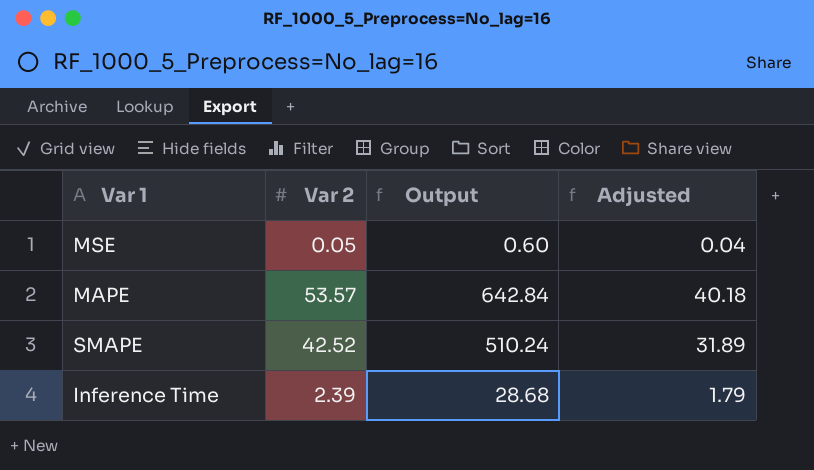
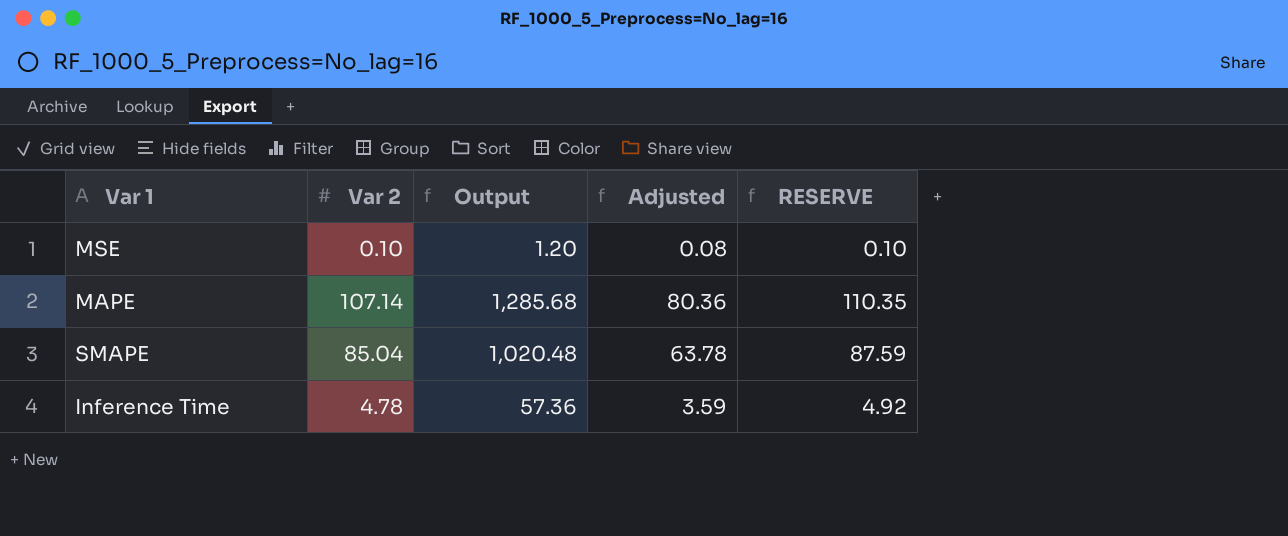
column RESERVE | formula: none -> [Var 2] * 1.03
MSE | Var 2: 0.05 -> 0.10
MSE | Output: 0.60 -> 1.20
MSE | Adjusted: 0.04 -> 0.08
MAPE | Var 2: 53.57 -> 107.14
MAPE | Output: 642.84 -> 1,285.68
MAPE | Adjusted: 40.18 -> 80.36
SMAPE | Var 2: 42.52 -> 85.04
SMAPE | Output: 510.24 -> 1,020.48
SMAPE | Adjusted: 31.89 -> 63.78
Inference Time | Var 2: 2.39 -> 4.78
Inference Time | Output: 28.68 -> 57.36
Inference Time | Adjusted: 1.79 -> 3.59

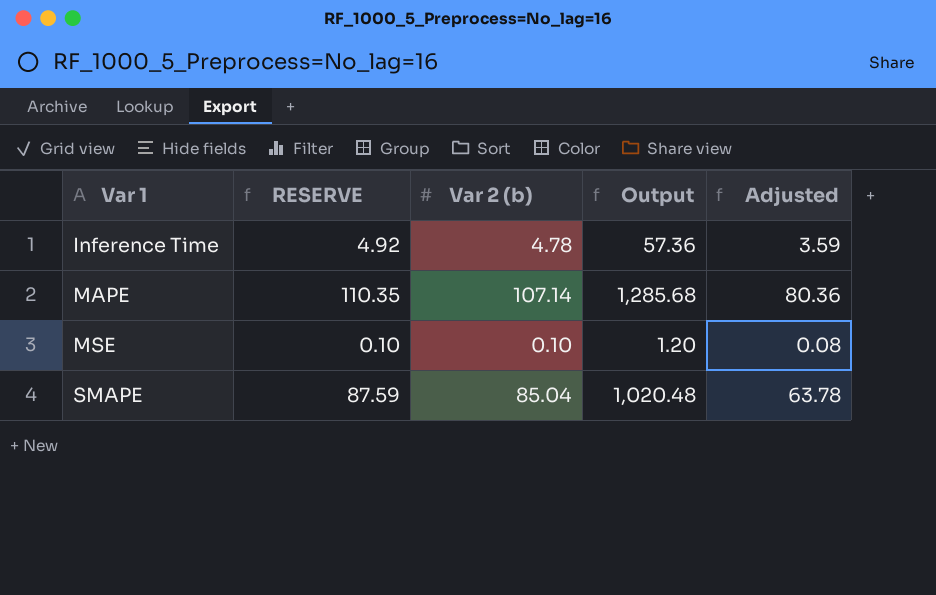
row order: none -> Var 1 ascending
column RESERVE | position: 5 -> 2
column name: Var 2 -> Var 2 (b)

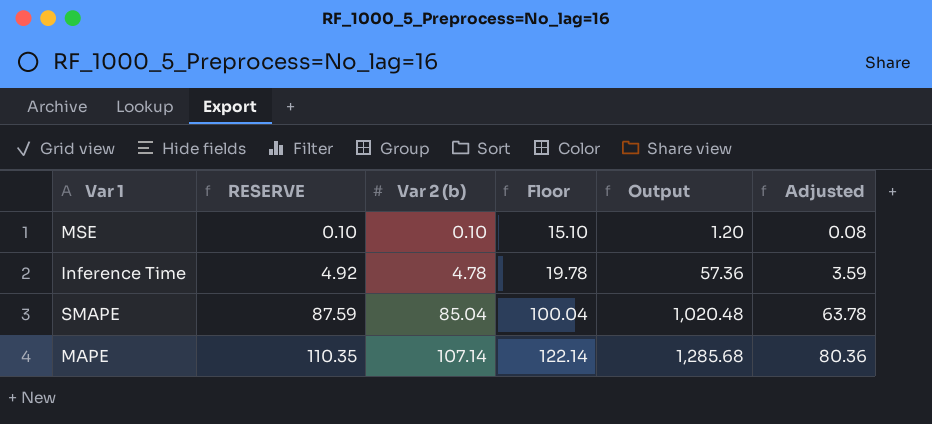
row order: Var 1 ascending -> RESERVE ascending
column Floor | formula: none -> [Var 2 (b)] + 15

